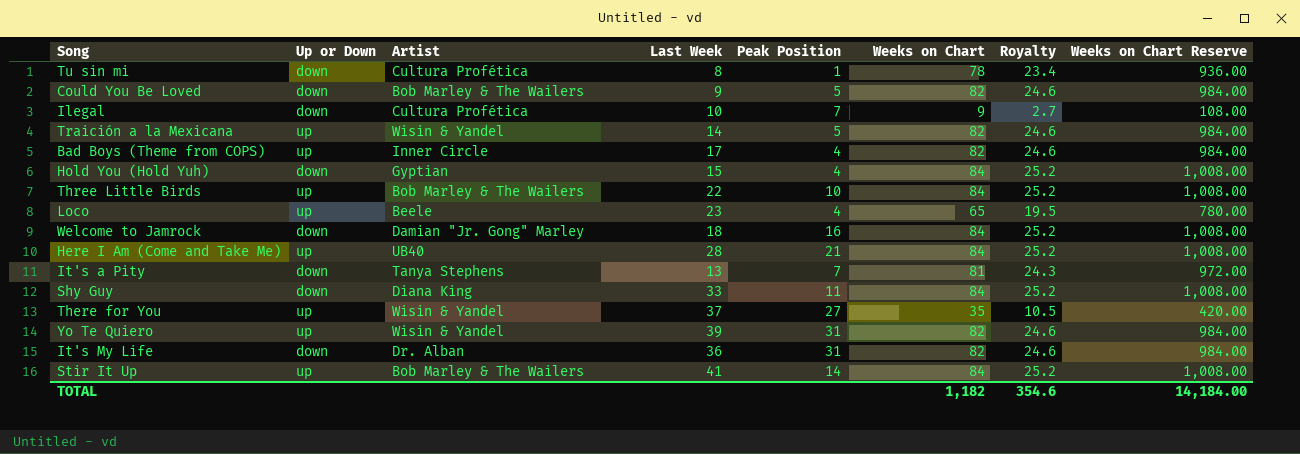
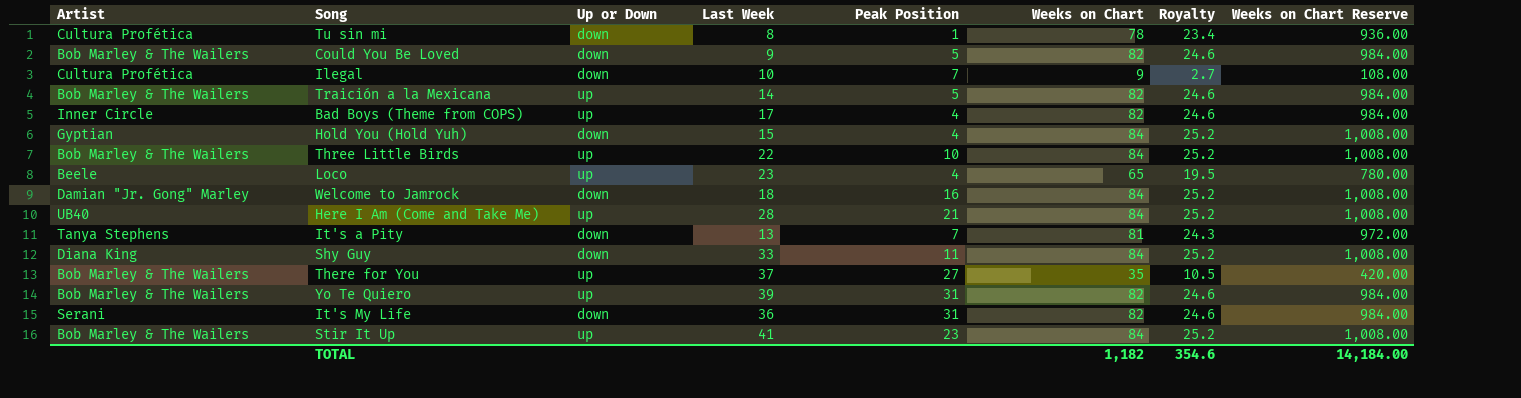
column Artist | position: 3 -> 1
Traición a la Mexicana | Artist: Wisin & Yandel -> Bob Marley & The Wailers
There for You | Artist: Wisin & Yandel -> Bob Marley & The Wailers
Yo Te Quiero | Artist: Wisin & Yandel -> Bob Marley & The Wailers
It's My Life | Artist: Dr. Alban -> Serani
Stir It Up | Peak Position: 14 -> 23

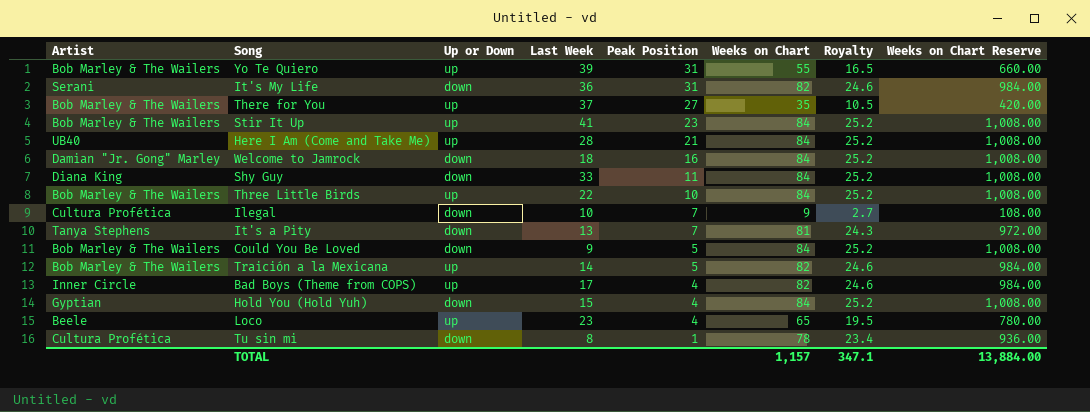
row order: none -> Peak Position descending
Yo Te Quiero | Weeks on Chart: 82 -> 55
Yo Te Quiero | Royalty: 24.6 -> 16.5
Yo Te Quiero | Weeks on Chart Reserve: 984.00 -> 660.00
Could You Be Loved | Weeks on Chart: 82 -> 84
Could You Be Loved | Royalty: 24.6 -> 25.2
Could You Be Loved | Weeks on Chart Reserve: 984.00 -> 1,008.00
TOTAL | Weeks on Chart: 1,182 -> 1,157
TOTAL | Royalty: 354.6 -> 347.1
TOTAL | Weeks on Chart Reserve: 14,184.00 -> 13,884.00

